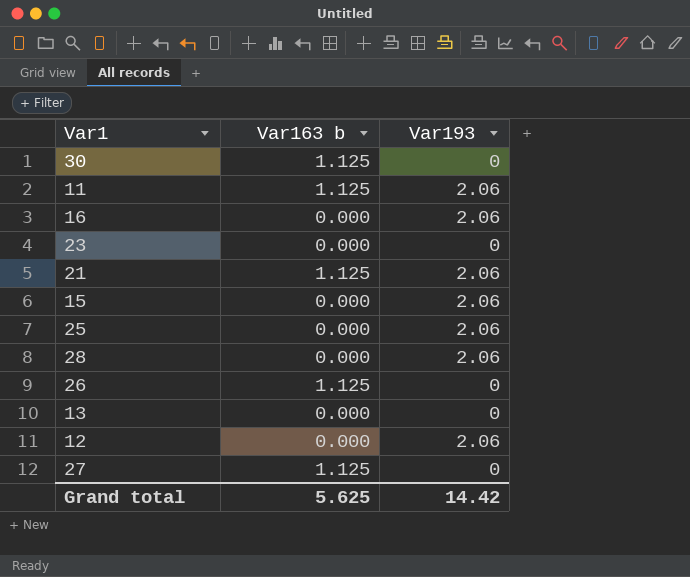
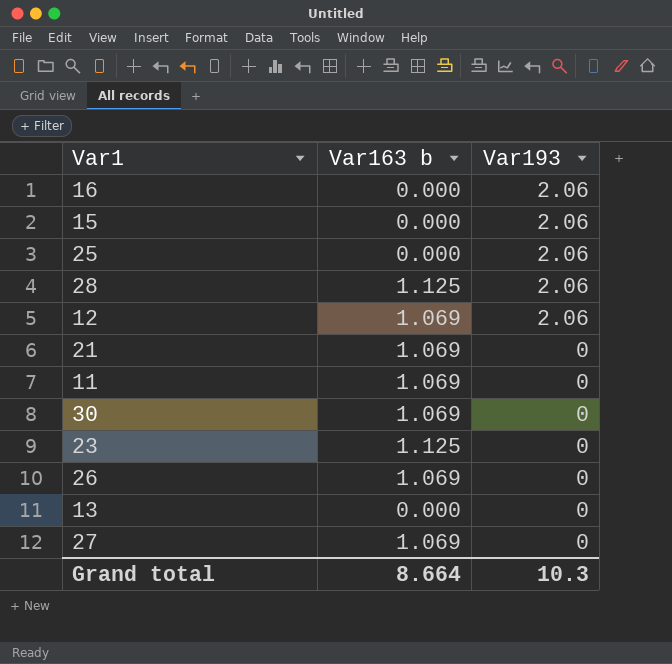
row order: none -> Var193 descending
28 | Var163 b: 0.000 -> 1.125
12 | Var163 b: 0.000 -> 1.069
21 | Var163 b: 1.125 -> 1.069
21 | Var193: 2.06 -> 0
11 | Var163 b: 1.125 -> 1.069
11 | Var193: 2.06 -> 0
30 | Var163 b: 1.125 -> 1.069
23 | Var163 b: 0.000 -> 1.125
26 | Var163 b: 1.125 -> 1.069
27 | Var163 b: 1.125 -> 1.069
Grand total | Var163 b: 5.625 -> 8.664
Grand total | Var193: 14.42 -> 10.3

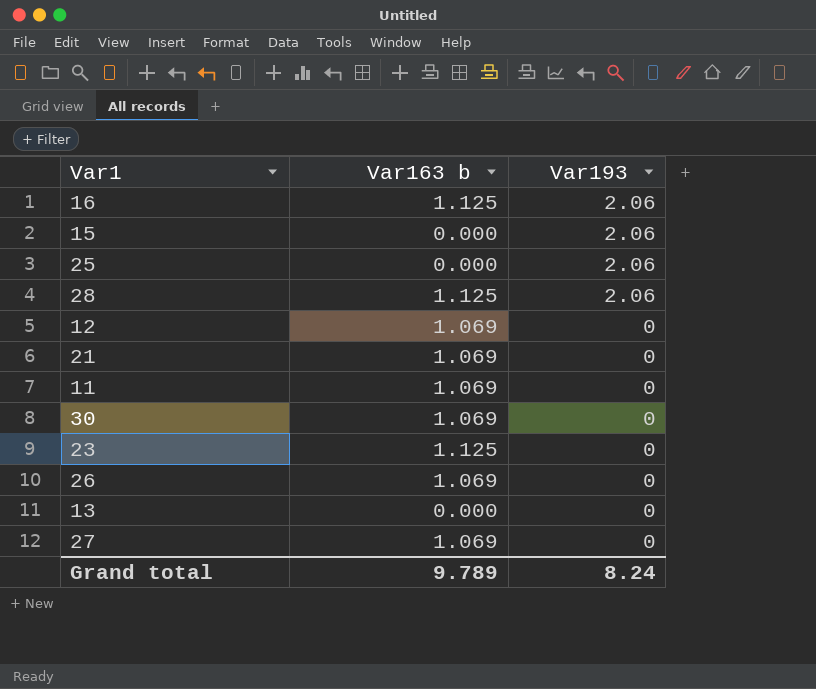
16 | Var163 b: 0.000 -> 1.125
12 | Var193: 2.06 -> 0
Grand total | Var163 b: 8.664 -> 9.789
Grand total | Var193: 10.3 -> 8.24

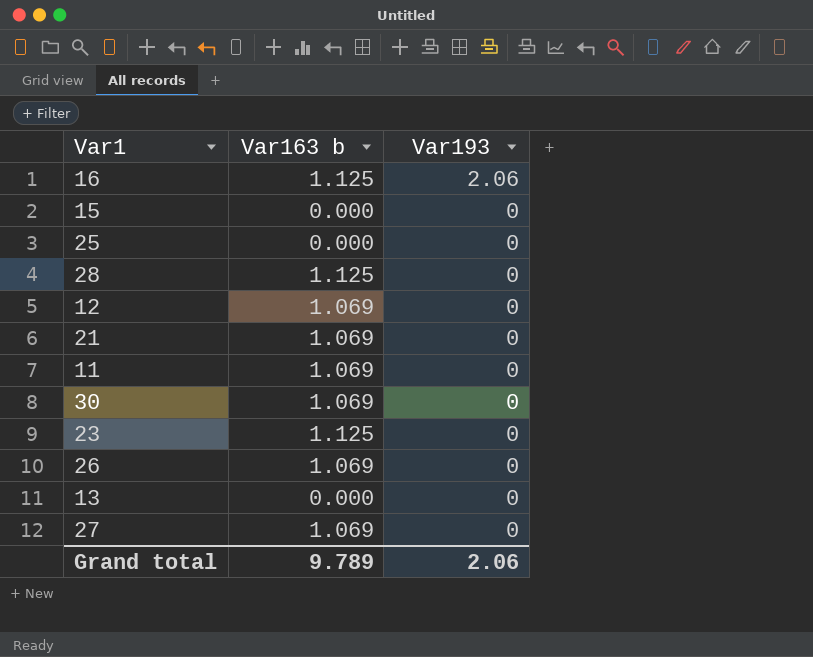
15 | Var193: 2.06 -> 0
25 | Var193: 2.06 -> 0
28 | Var193: 2.06 -> 0
Grand total | Var193: 8.24 -> 2.06

